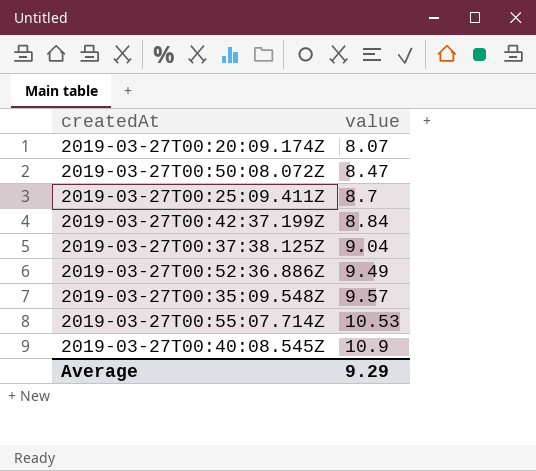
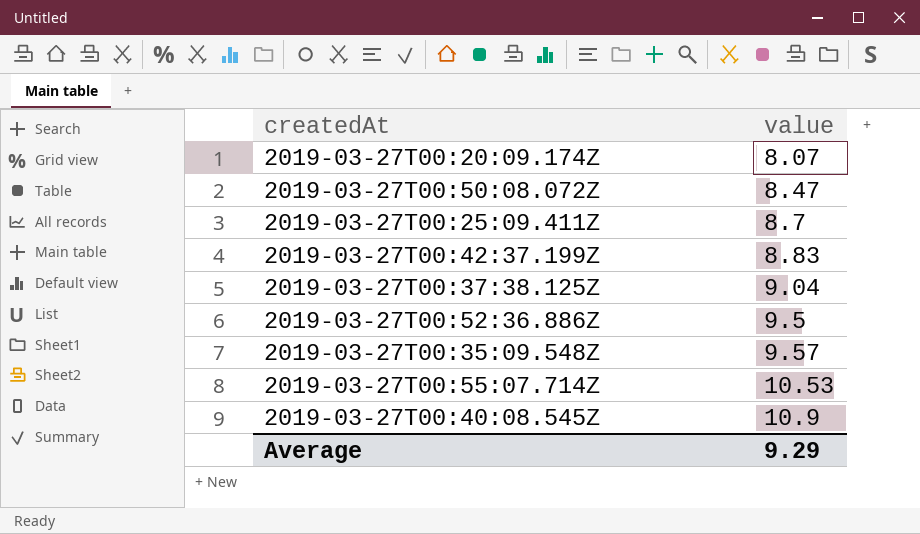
2019-03-27T00:42:37.199Z | value: 8.84 -> 8.83
2019-03-27T00:52:36.886Z | value: 9.49 -> 9.5

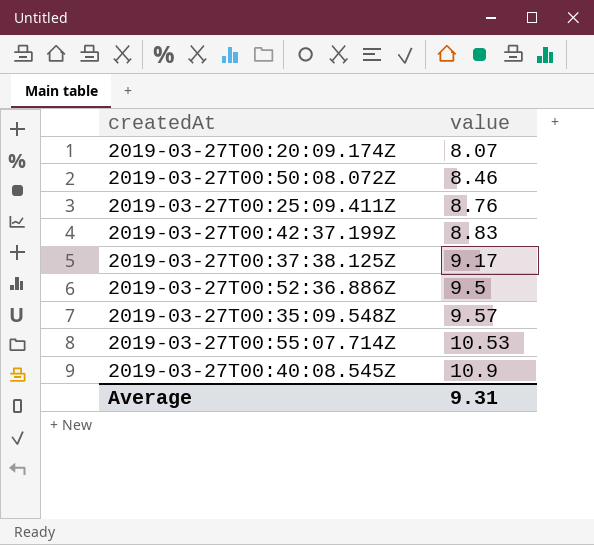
2019-03-27T00:50:08.072Z | value: 8.47 -> 8.46
2019-03-27T00:25:09.411Z | value: 8.7 -> 8.76
2019-03-27T00:37:38.125Z | value: 9.04 -> 9.17
Average | value: 9.29 -> 9.31

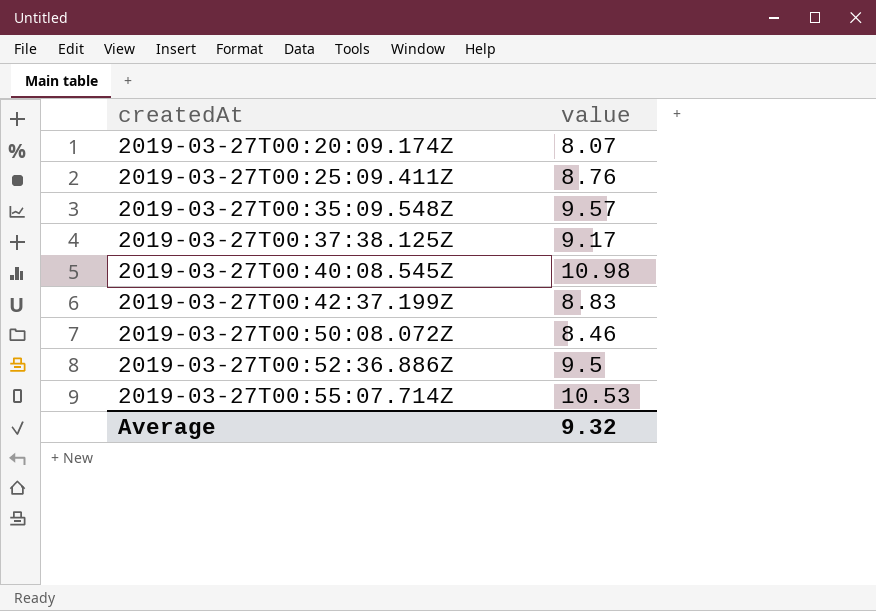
row order: value ascending -> createdAt ascending
2019-03-27T00:40:08.545Z | value: 10.9 -> 10.98
Average | value: 9.31 -> 9.32

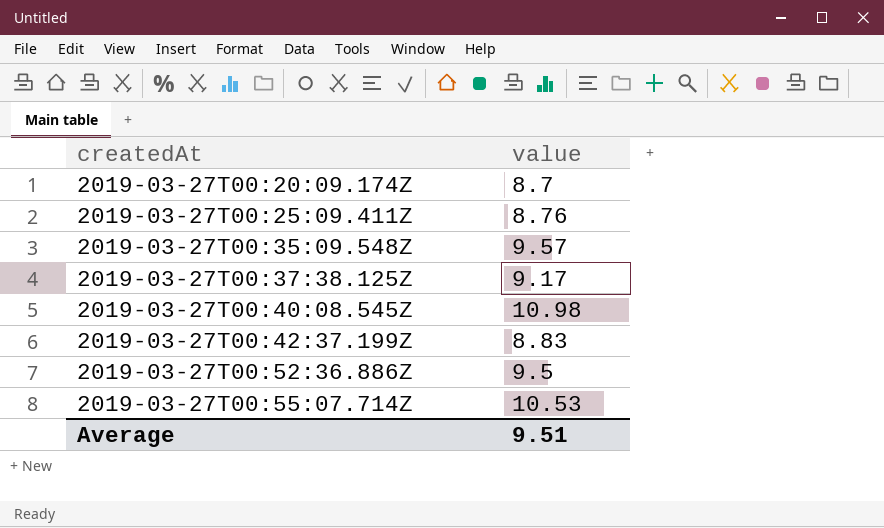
row 2019-03-27T00:50:08.072Z: 8.46 -> none
2019-03-27T00:20:09.174Z | value: 8.07 -> 8.7
Average | value: 9.32 -> 9.51

